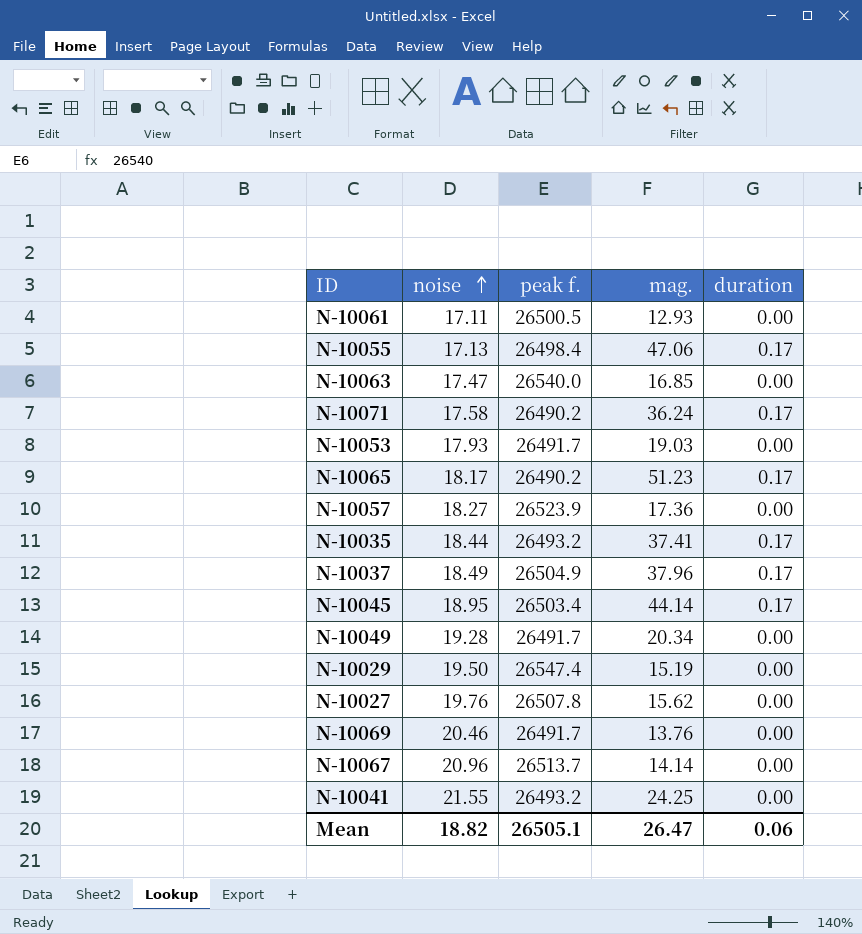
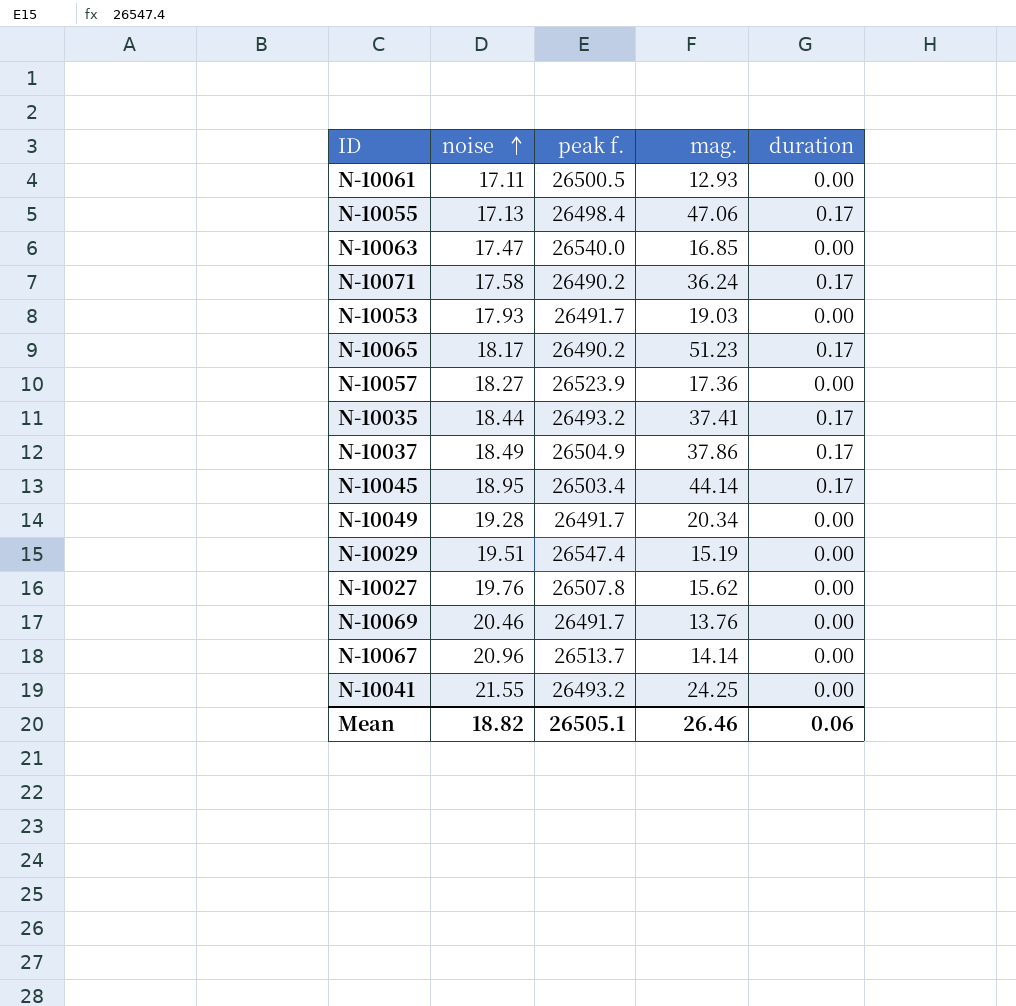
N-10037 | mag.: 37.96 -> 37.86
N-10029 | noise: 19.50 -> 19.51
Mean | mag.: 26.47 -> 26.46

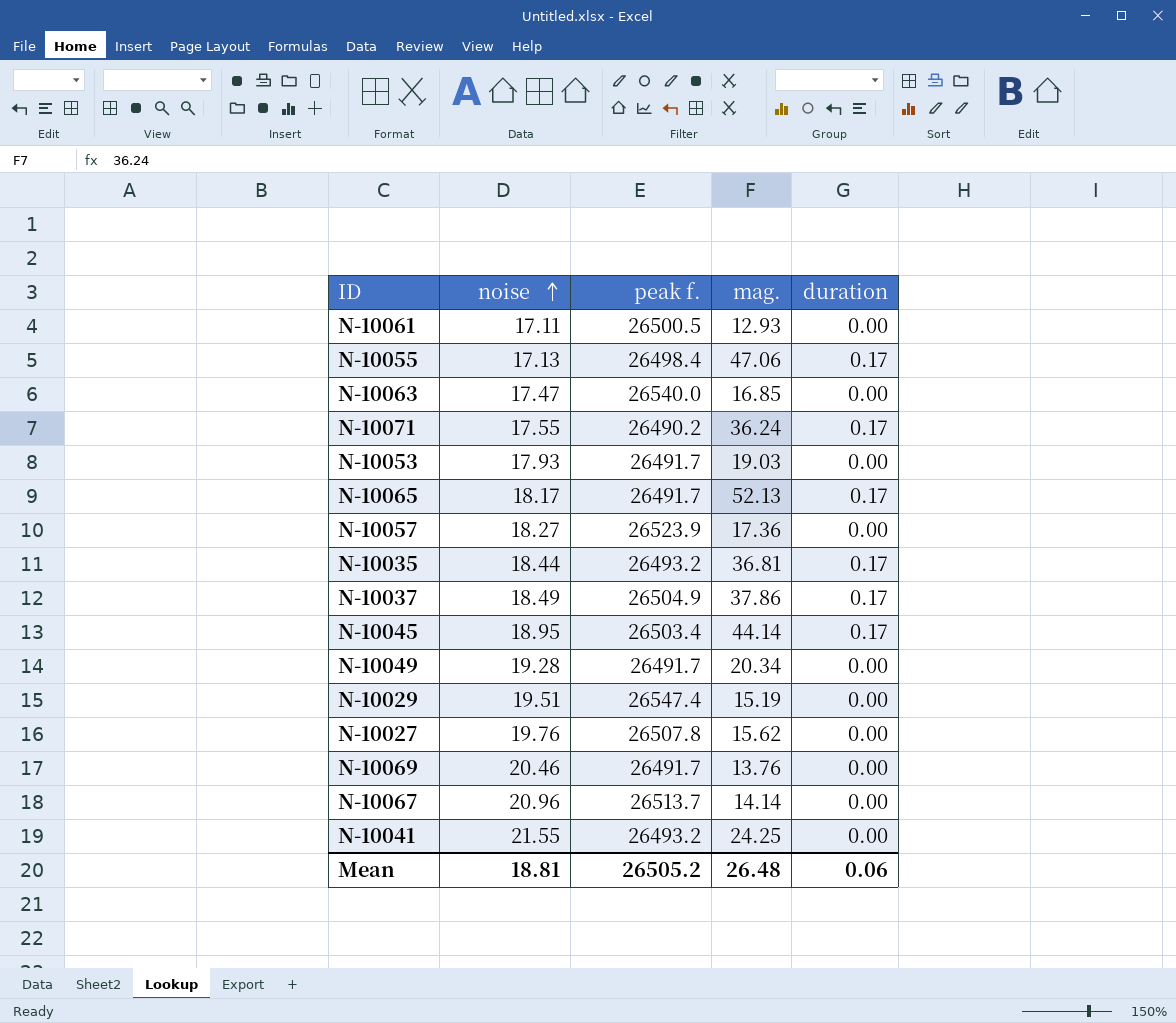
N-10071 | noise: 17.58 -> 17.55
N-10065 | peak f.: 26490.2 -> 26491.7
N-10065 | mag.: 51.23 -> 52.13
N-10035 | mag.: 37.41 -> 36.81
Mean | noise: 18.82 -> 18.81
Mean | peak f.: 26505.1 -> 26505.2
Mean | mag.: 26.46 -> 26.48

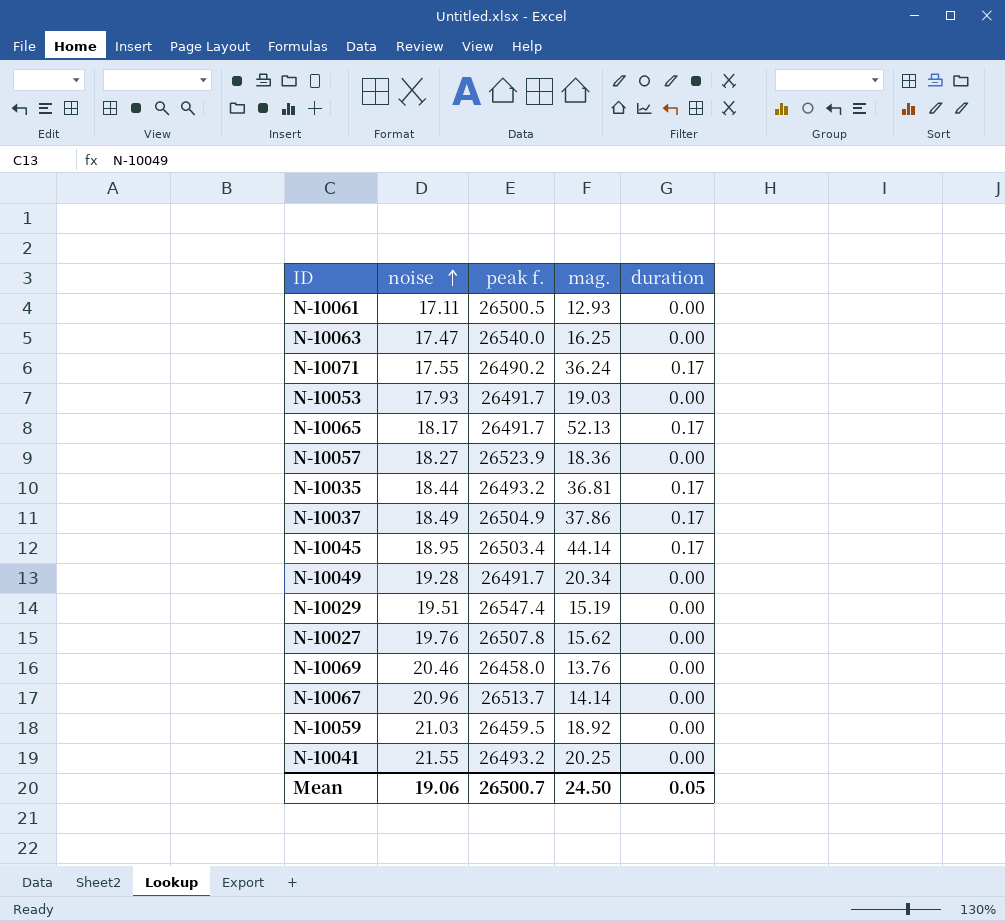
row N-10055: 17.13 | 26498.4 | 47.06 | 0.17 -> none
N-10063 | mag.: 16.85 -> 16.25
N-10057 | mag.: 17.36 -> 18.36
N-10069 | peak f.: 26491.7 -> 26458.0
row N-10059: none -> 21.03 | 26459.5 | 18.92 | 0.00
N-10041 | mag.: 24.25 -> 20.25
Mean | noise: 18.81 -> 19.06
Mean | peak f.: 26505.2 -> 26500.7
Mean | mag.: 26.48 -> 24.50
Mean | duration: 0.06 -> 0.05

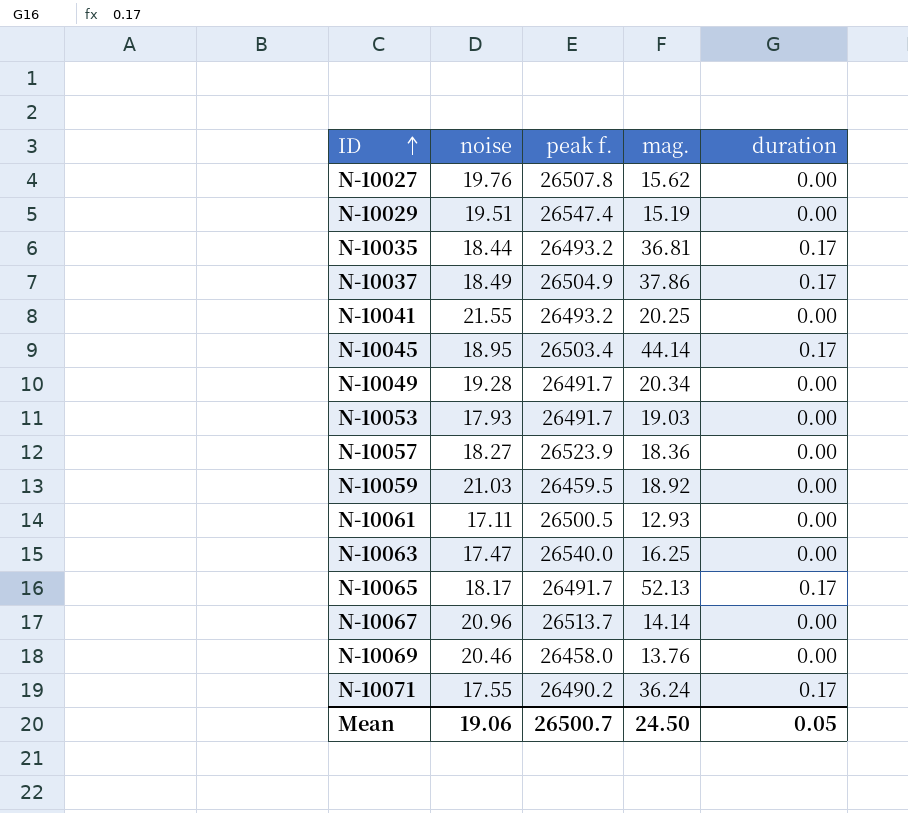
row order: noise ascending -> ID ascending

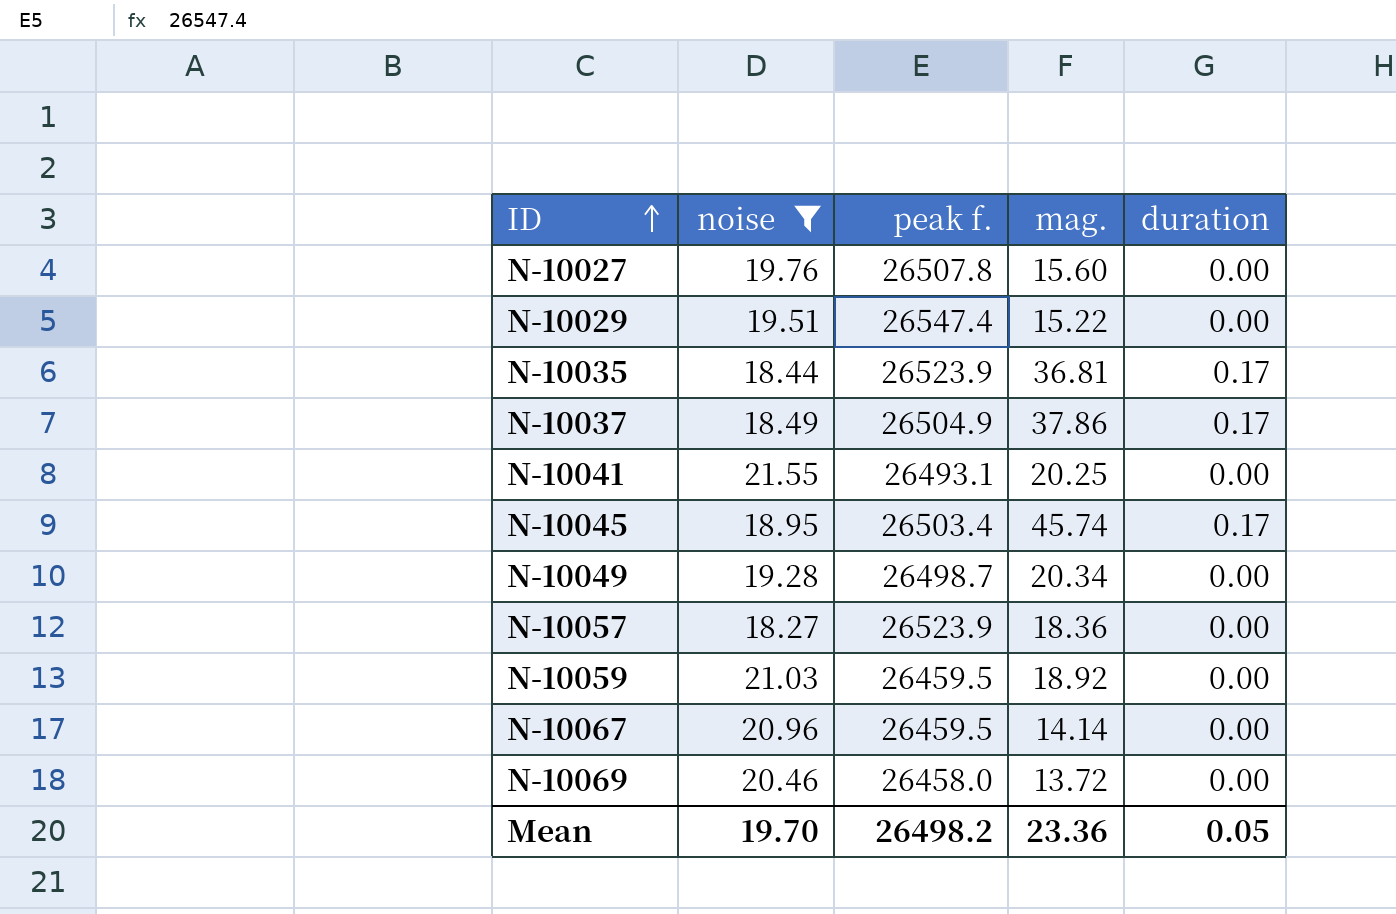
filter: none -> noise >= 18.27
N-10027 | mag.: 15.62 -> 15.60
N-10029 | mag.: 15.19 -> 15.22
N-10035 | peak f.: 26493.2 -> 26523.9
N-10041 | peak f.: 26493.2 -> 26493.1
N-10045 | mag.: 44.14 -> 45.74
N-10049 | peak f.: 26491.7 -> 26498.7
N-10067 | peak f.: 26513.7 -> 26459.5
N-10069 | mag.: 13.76 -> 13.72
Mean | noise: 19.06 -> 19.70
Mean | peak f.: 26500.7 -> 26498.2
Mean | mag.: 24.50 -> 23.36

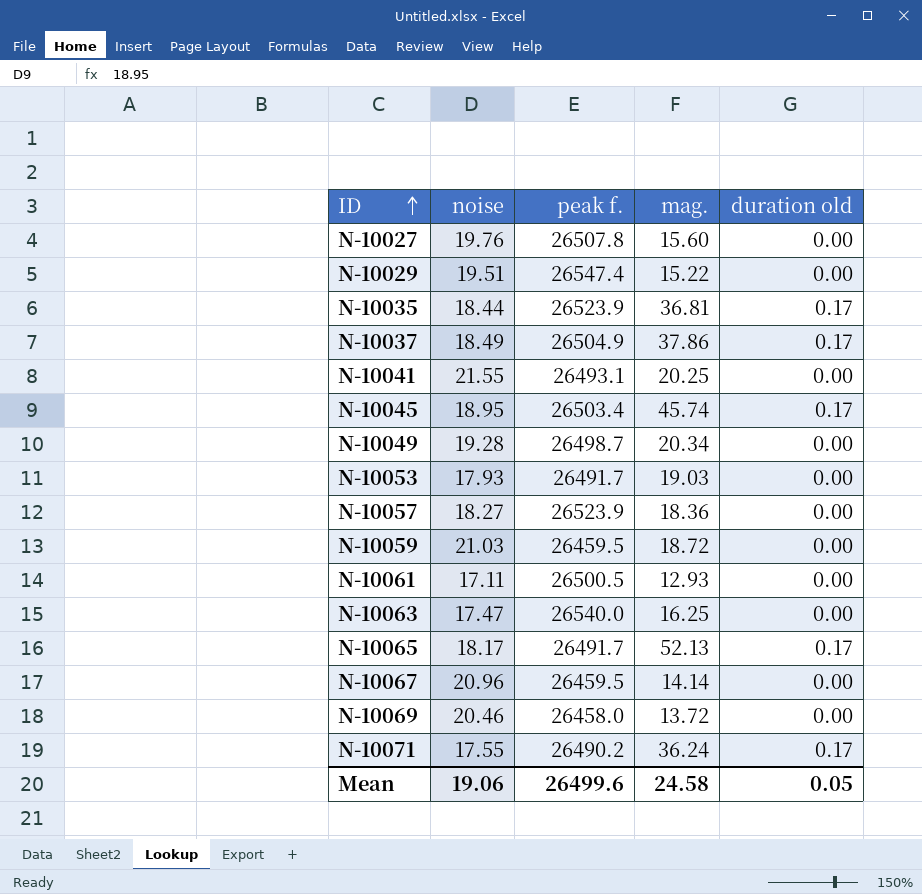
filter: noise >= 18.27 -> none
column name: duration -> duration old
N-10059 | mag.: 18.92 -> 18.72
Mean | noise: 19.70 -> 19.06
Mean | peak f.: 26498.2 -> 26499.6
Mean | mag.: 23.36 -> 24.58

